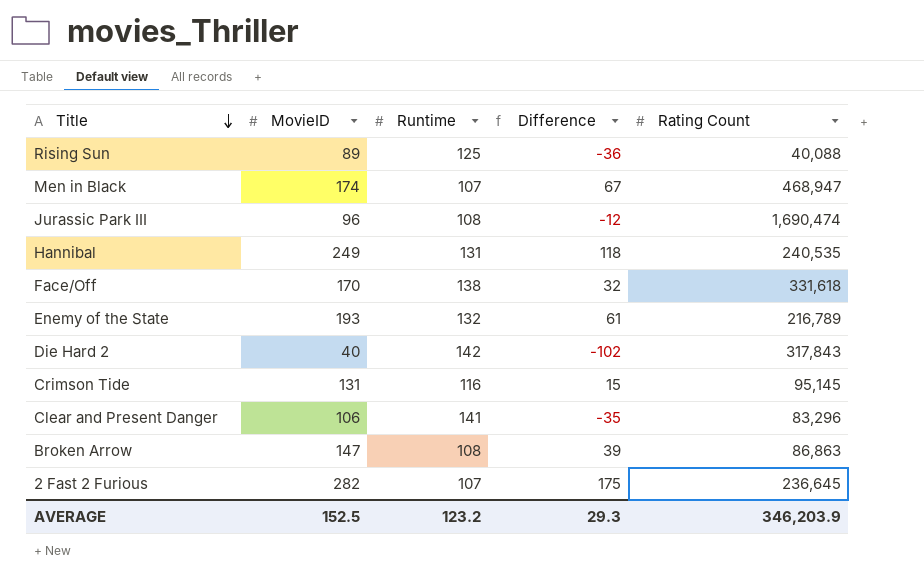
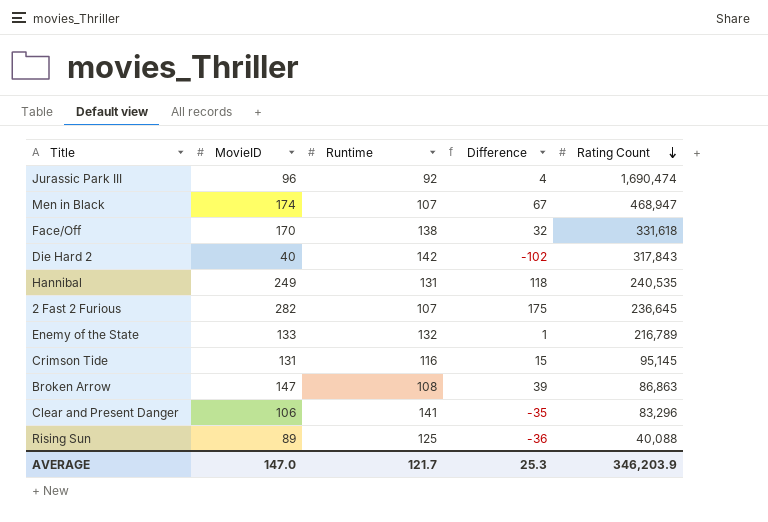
row order: Title descending -> Rating Count descending
Jurassic Park III | Runtime: 108 -> 92
Jurassic Park III | Difference: -12 -> 4
Enemy of the State | MovieID: 193 -> 133
Enemy of the State | Difference: 61 -> 1
AVERAGE | MovieID: 152.5 -> 147.0
AVERAGE | Runtime: 123.2 -> 121.7
AVERAGE | Difference: 29.3 -> 25.3

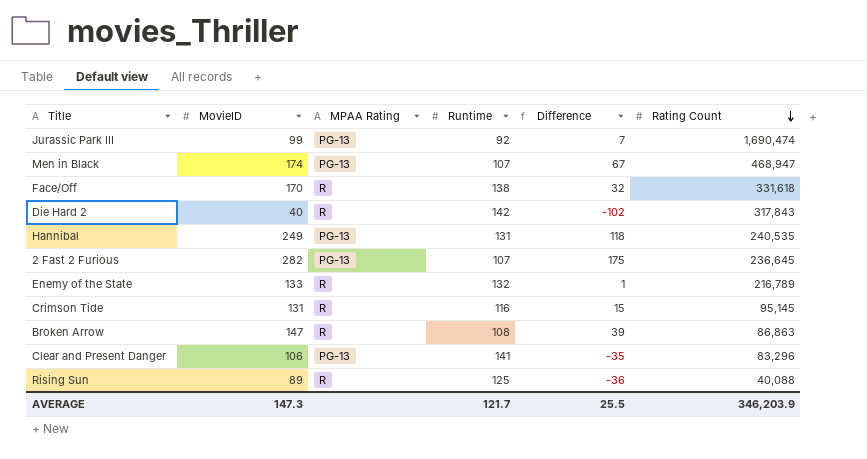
column MPAA Rating | position: none -> 3
Jurassic Park III | MovieID: 96 -> 99
Jurassic Park III | Difference: 4 -> 7
AVERAGE | MovieID: 147.0 -> 147.3
AVERAGE | Difference: 25.3 -> 25.5

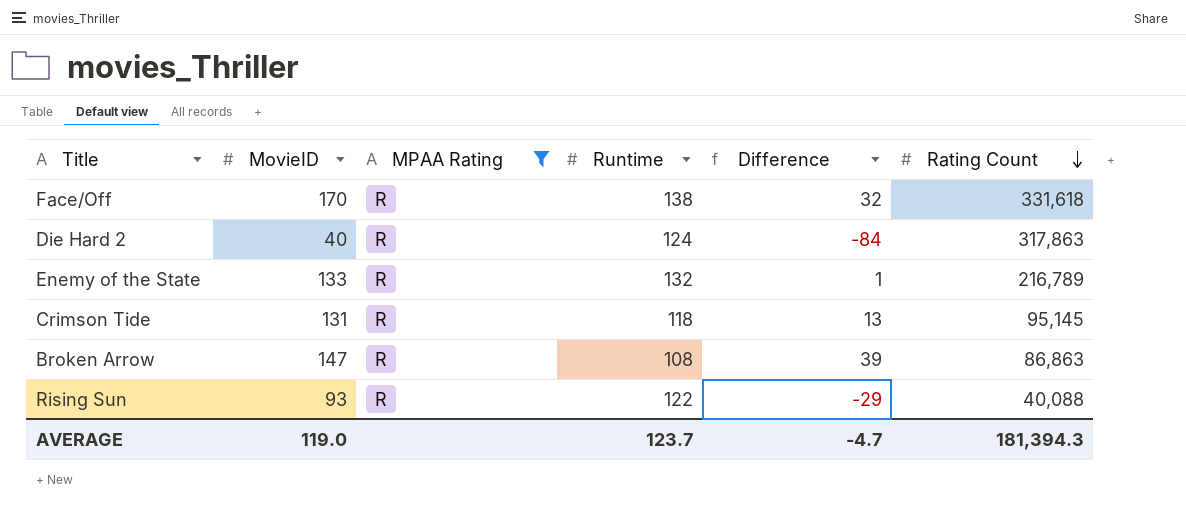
filter: none -> MPAA Rating = R
Die Hard 2 | Runtime: 142 -> 124
Die Hard 2 | Difference: -102 -> -84
Die Hard 2 | Rating Count: 317,843 -> 317,863
Crimson Tide | Runtime: 116 -> 118
Crimson Tide | Difference: 15 -> 13
Rising Sun | MovieID: 89 -> 93
Rising Sun | Runtime: 125 -> 122
Rising Sun | Difference: -36 -> -29
AVERAGE | MovieID: 147.3 -> 119.0
AVERAGE | Runtime: 121.7 -> 123.7
AVERAGE | Difference: 25.5 -> -4.7
AVERAGE | Rating Count: 346,203.9 -> 181,394.3

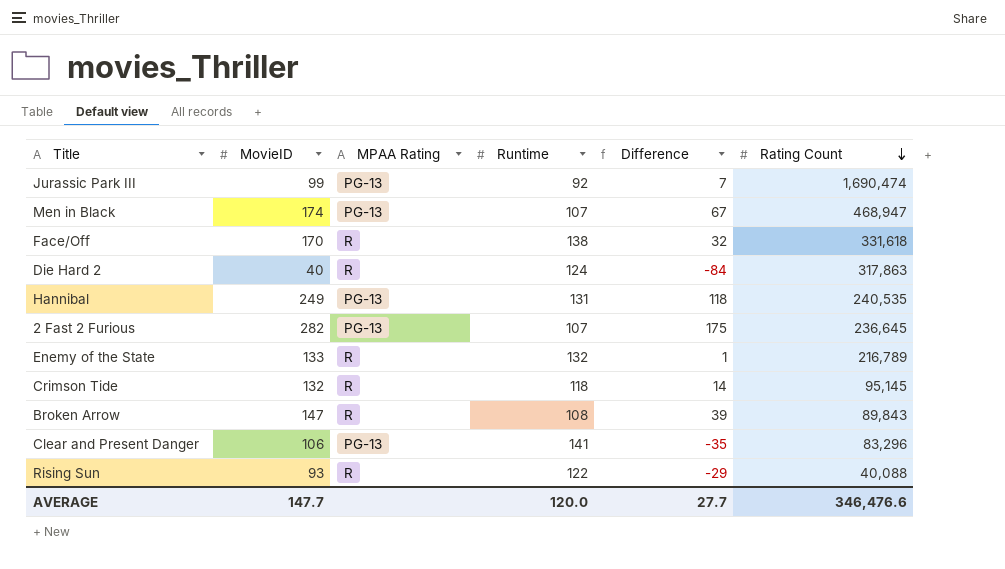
filter: MPAA Rating = R -> none
Crimson Tide | MovieID: 131 -> 132
Crimson Tide | Difference: 13 -> 14
Broken Arrow | Rating Count: 86,863 -> 89,843
AVERAGE | MovieID: 119.0 -> 147.7
AVERAGE | Runtime: 123.7 -> 120.0
AVERAGE | Difference: -4.7 -> 27.7
AVERAGE | Rating Count: 181,394.3 -> 346,476.6

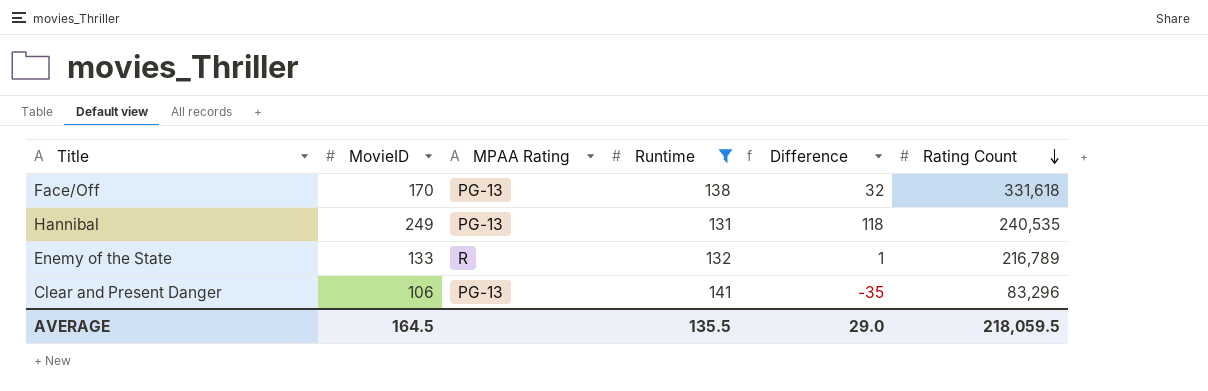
filter: none -> Runtime >= 131
Face/Off | MPAA Rating: R -> PG-13
AVERAGE | MovieID: 147.7 -> 164.5
AVERAGE | Runtime: 120.0 -> 135.5
AVERAGE | Difference: 27.7 -> 29.0
AVERAGE | Rating Count: 346,476.6 -> 218,059.5

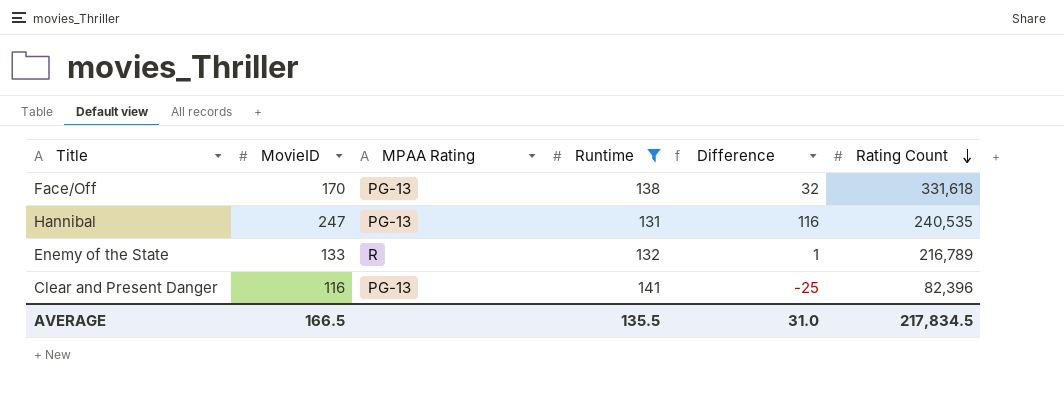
Hannibal | MovieID: 249 -> 247
Hannibal | Difference: 118 -> 116
Clear and Present Danger | MovieID: 106 -> 116
Clear and Present Danger | Difference: -35 -> -25
Clear and Present Danger | Rating Count: 83,296 -> 82,396
AVERAGE | MovieID: 164.5 -> 166.5
AVERAGE | Difference: 29.0 -> 31.0
AVERAGE | Rating Count: 218,059.5 -> 217,834.5

